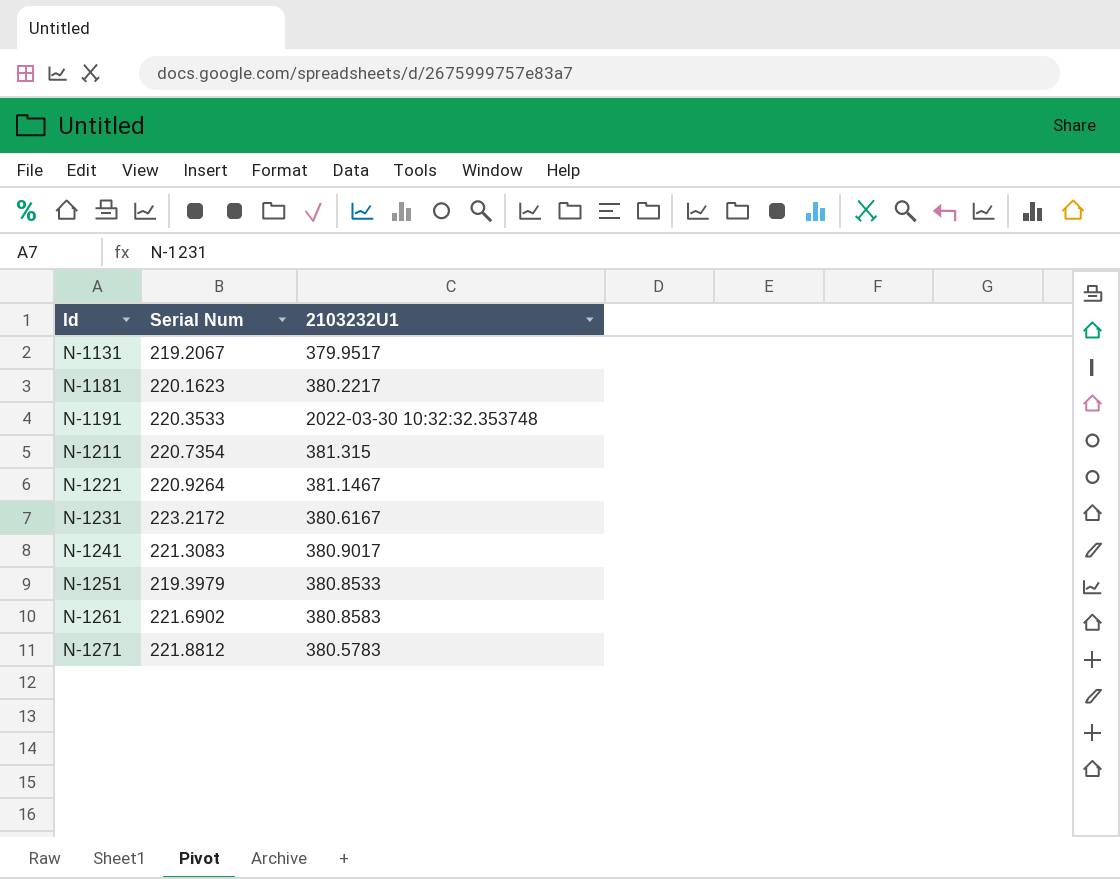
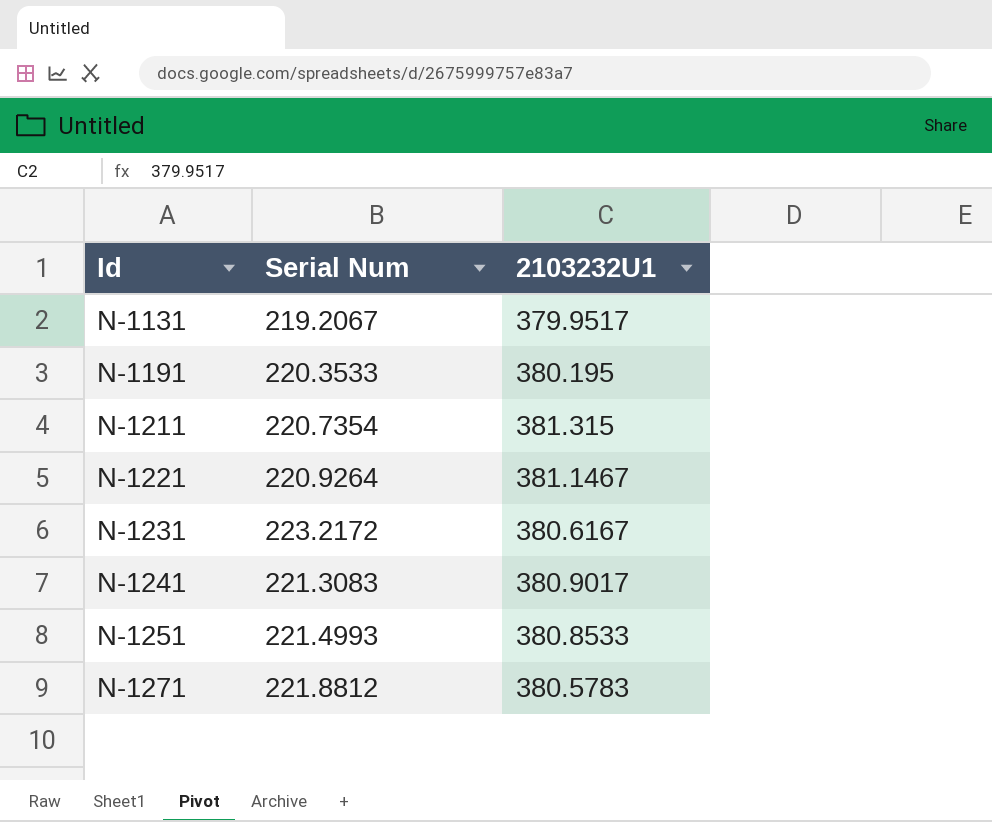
row N-1181: 220.1623 | 380.2217 -> none
row N-1261: 221.6902 | 380.8583 -> none
N-1191 | 2103232U1: 2022-03-30 10:32:32.353748 -> 380.195
N-1251 | Serial Num: 219.3979 -> 221.4993

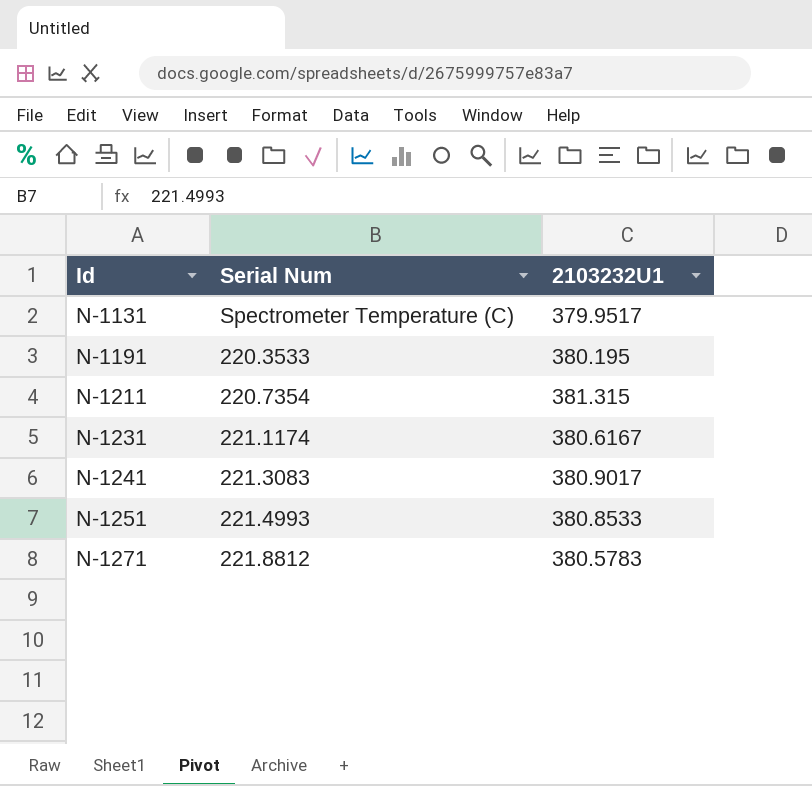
row N-1221: 220.9264 | 381.1467 -> none
N-1131 | Serial Num: 219.2067 -> Spectrometer Temperature (C)
N-1231 | Serial Num: 223.2172 -> 221.1174

